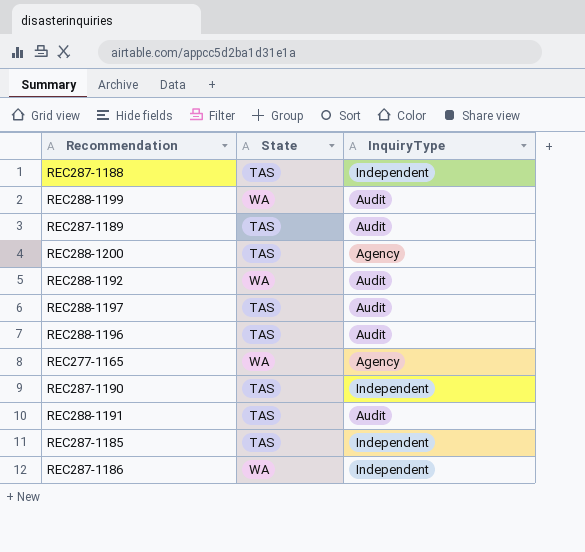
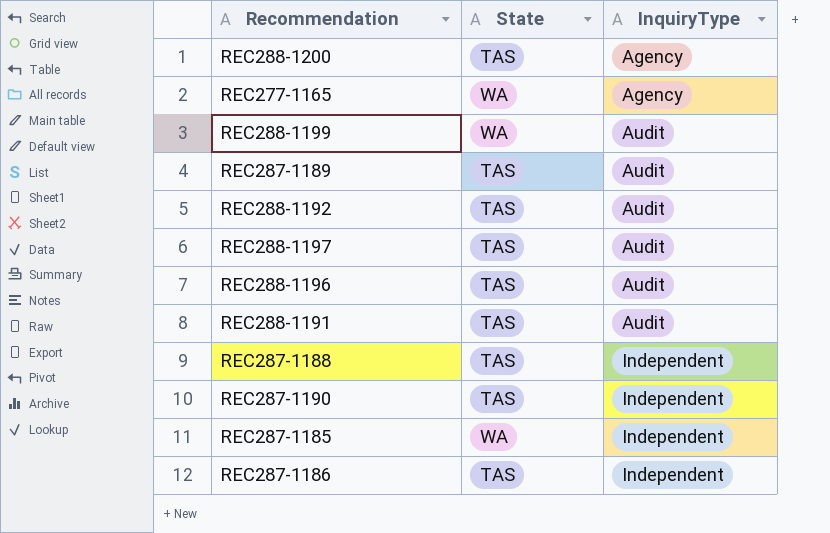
row order: none -> InquiryType ascending
REC288-1192 | State: WA -> TAS
REC287-1185 | State: TAS -> WA
REC287-1186 | State: WA -> TAS

